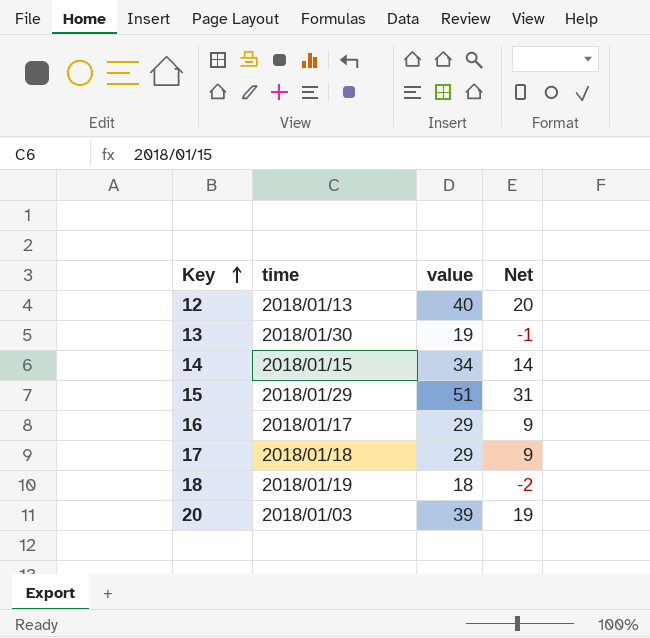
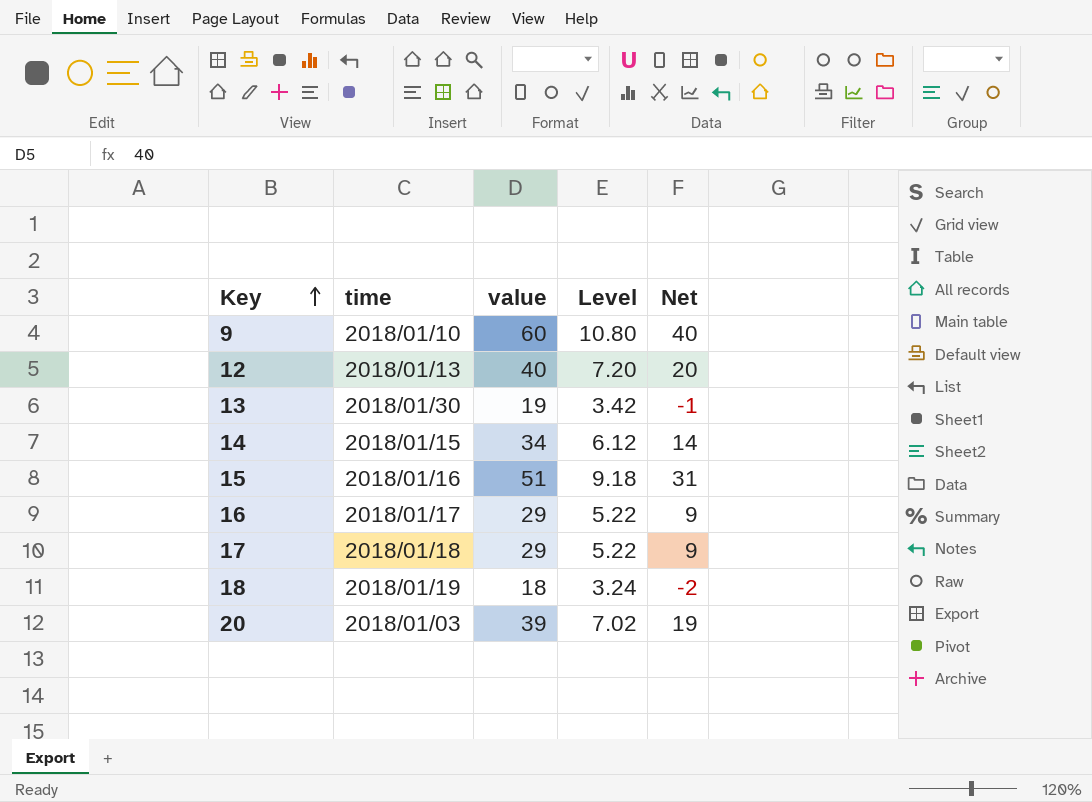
column Level | formula: none -> [value] * 0.18
row 9: none -> 2018/01/10 | 60 | 10.80 | 40
15 | time: 2018/01/29 -> 2018/01/16

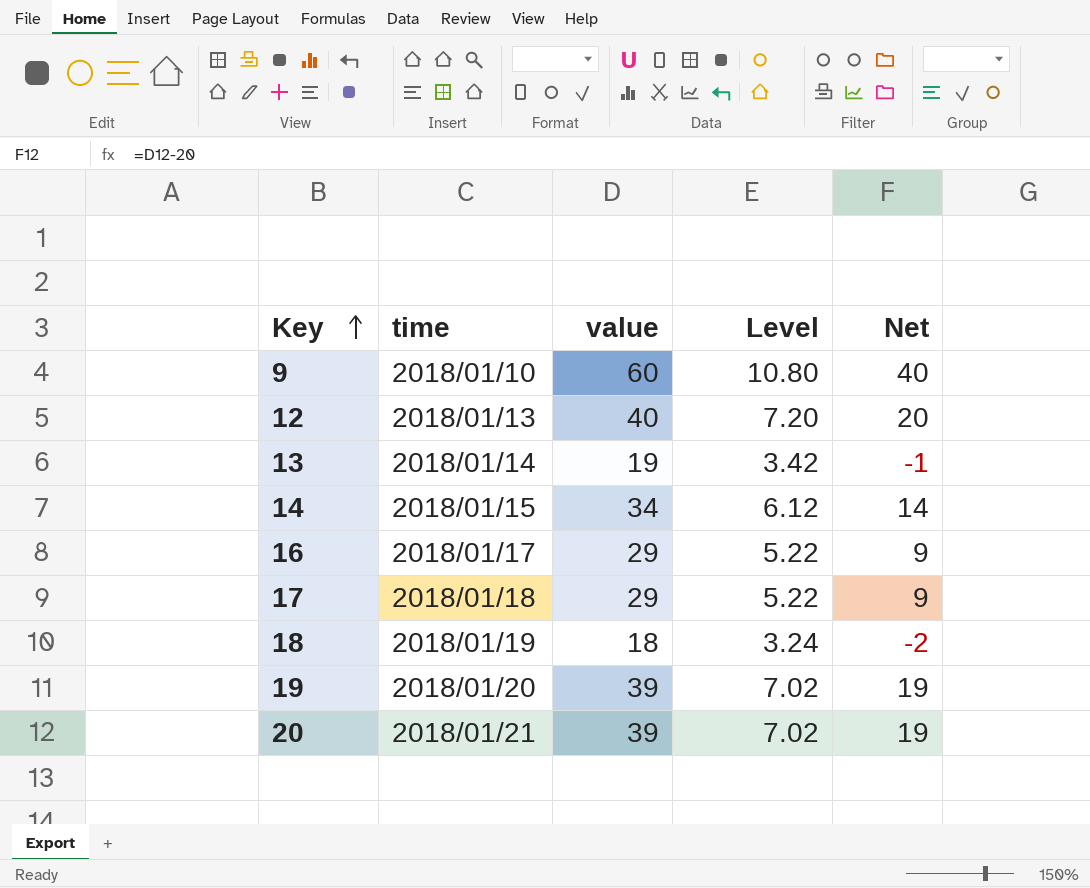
row 15: 2018/01/16 | 51 | 9.18 | 31 -> none
13 | time: 2018/01/30 -> 2018/01/14
row 19: none -> 2018/01/20 | 39 | 7.02 | 19
20 | time: 2018/01/03 -> 2018/01/21

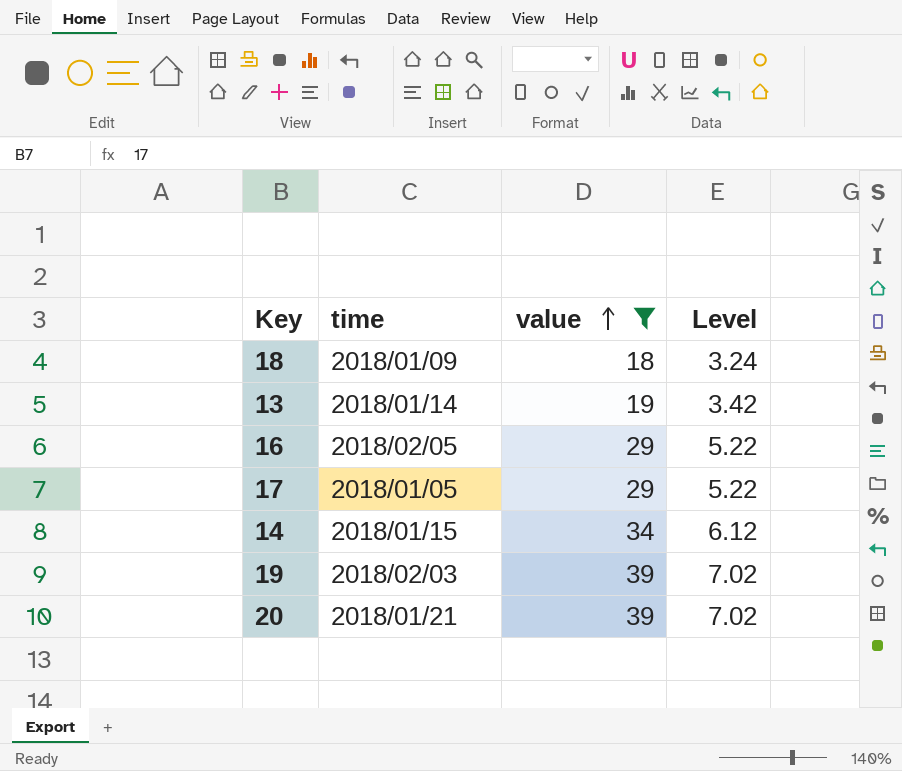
filter: none -> value <= 39
row order: Key ascending -> value ascending
column Net | formula: [value] - 20 -> none
18 | time: 2018/01/19 -> 2018/01/09
16 | time: 2018/01/17 -> 2018/02/05
17 | time: 2018/01/18 -> 2018/01/05
19 | time: 2018/01/20 -> 2018/02/03

